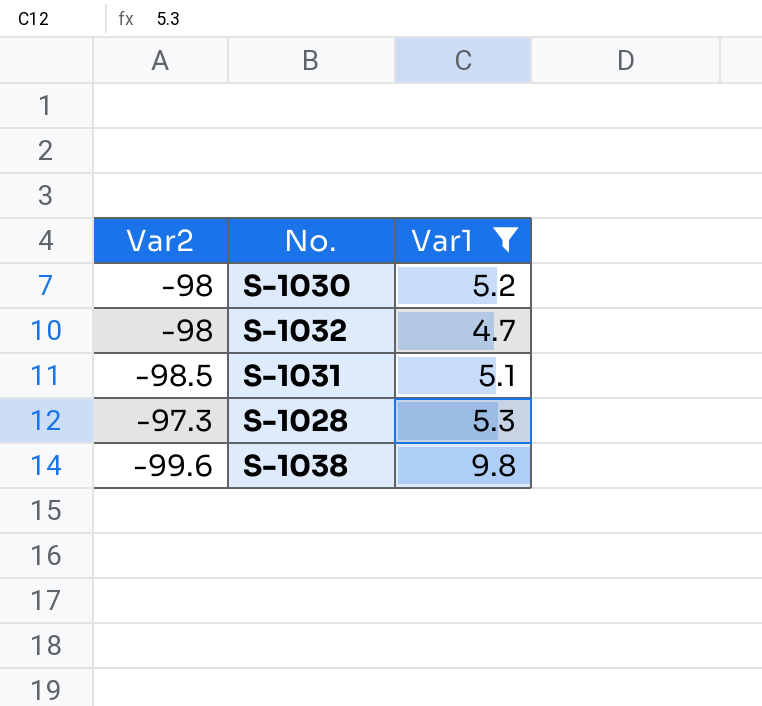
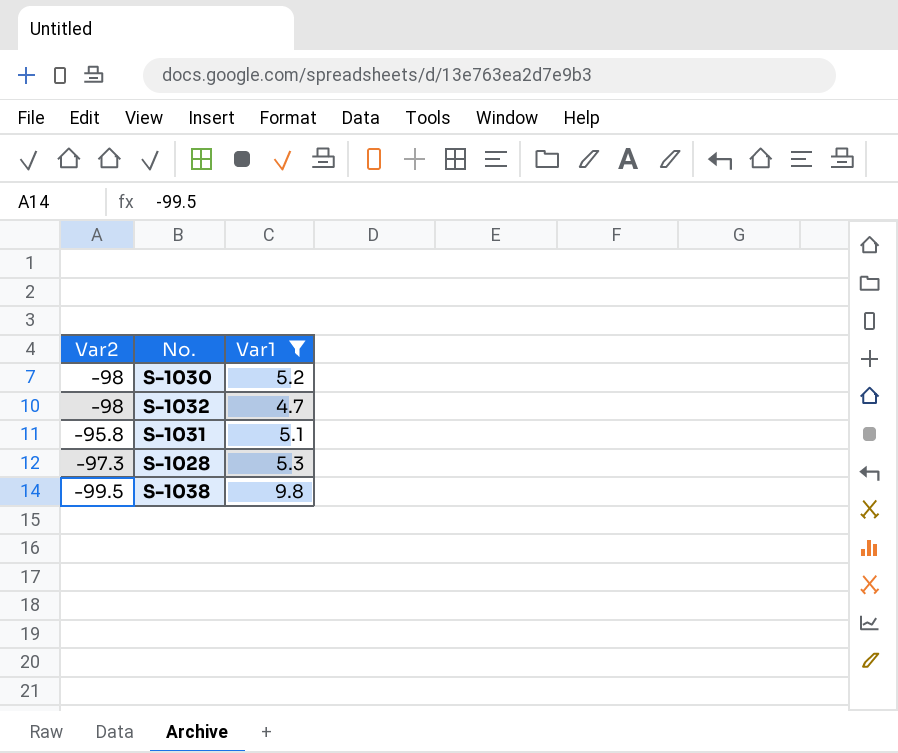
S-1031 | Var2: -98.5 -> -95.8
S-1038 | Var2: -99.6 -> -99.5

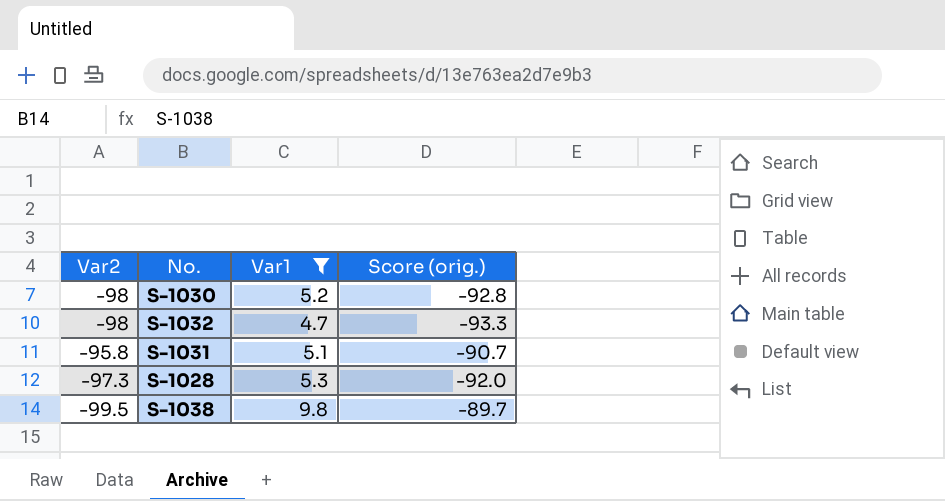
column Score (orig.) | formula: none -> [Var2] + [Var1]

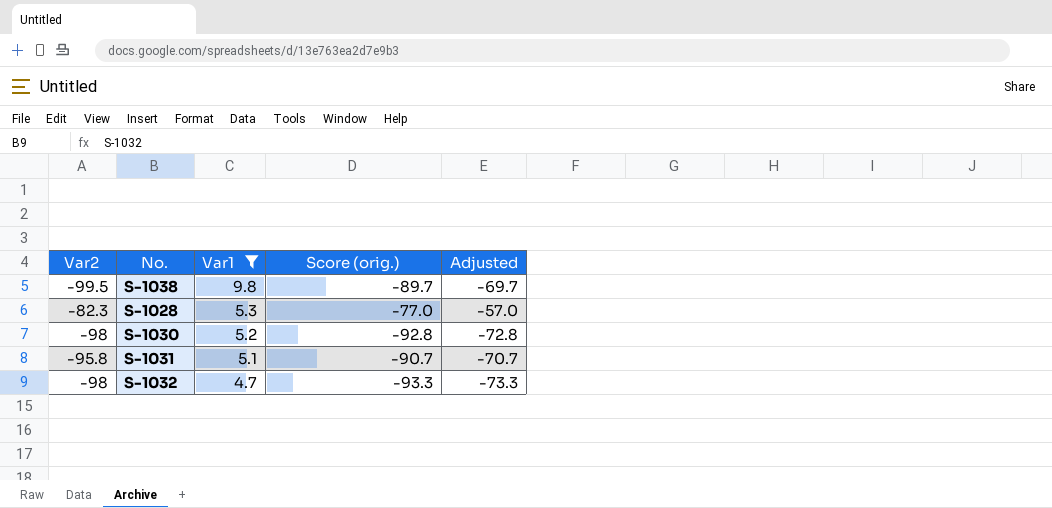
row order: none -> Var1 descending
column Adjusted | formula: none -> [Score (orig.)] + 20
S-1028 | Var2: -97.3 -> -82.3
S-1028 | Score (orig.): -92.0 -> -77.0

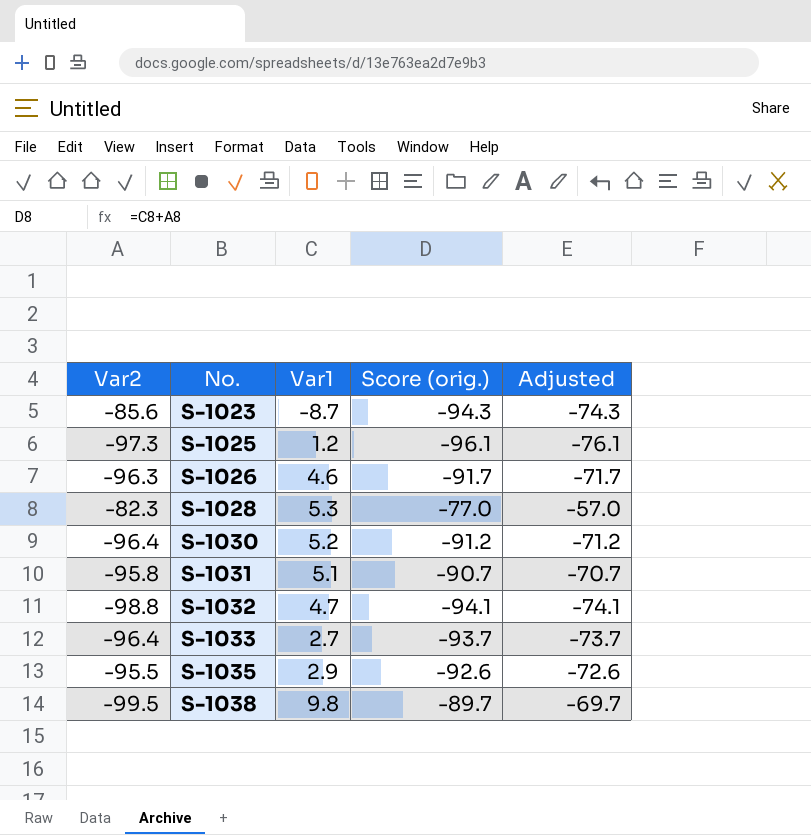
filter: Var1 >= 4.7 -> none
row order: Var1 descending -> No. ascending
S-1030 | Var2: -98 -> -96.4
S-1030 | Score (orig.): -92.8 -> -91.2
S-1030 | Adjusted: -72.8 -> -71.2
S-1032 | Var2: -98 -> -98.8
S-1032 | Score (orig.): -93.3 -> -94.1
S-1032 | Adjusted: -73.3 -> -74.1

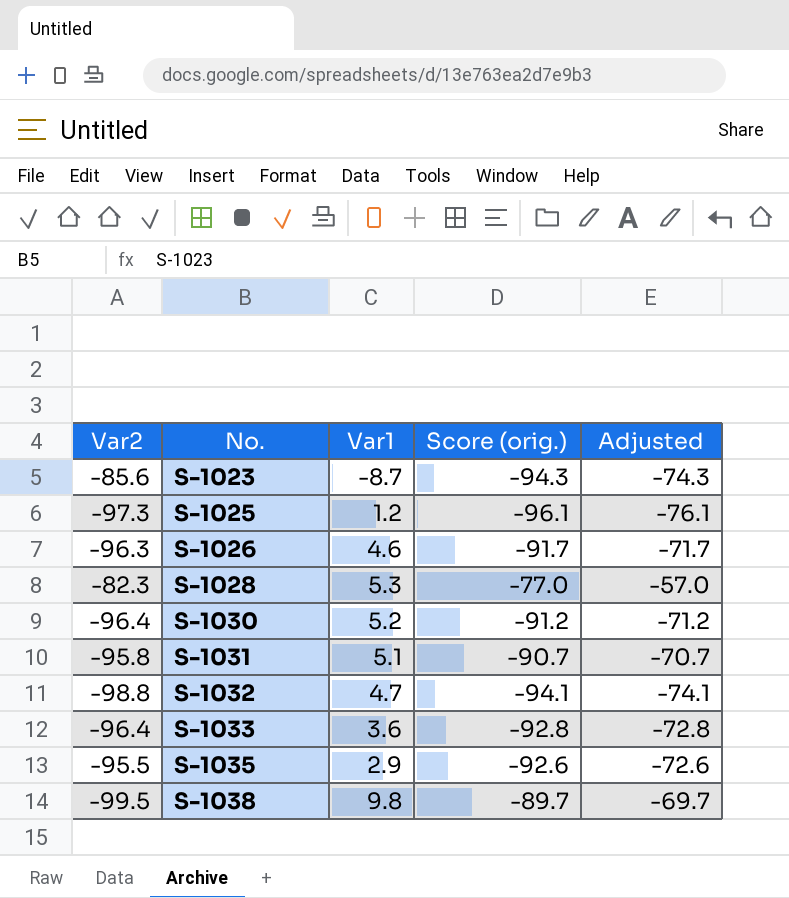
S-1033 | Var1: 2.7 -> 3.6
S-1033 | Score (orig.): -93.7 -> -92.8
S-1033 | Adjusted: -73.7 -> -72.8

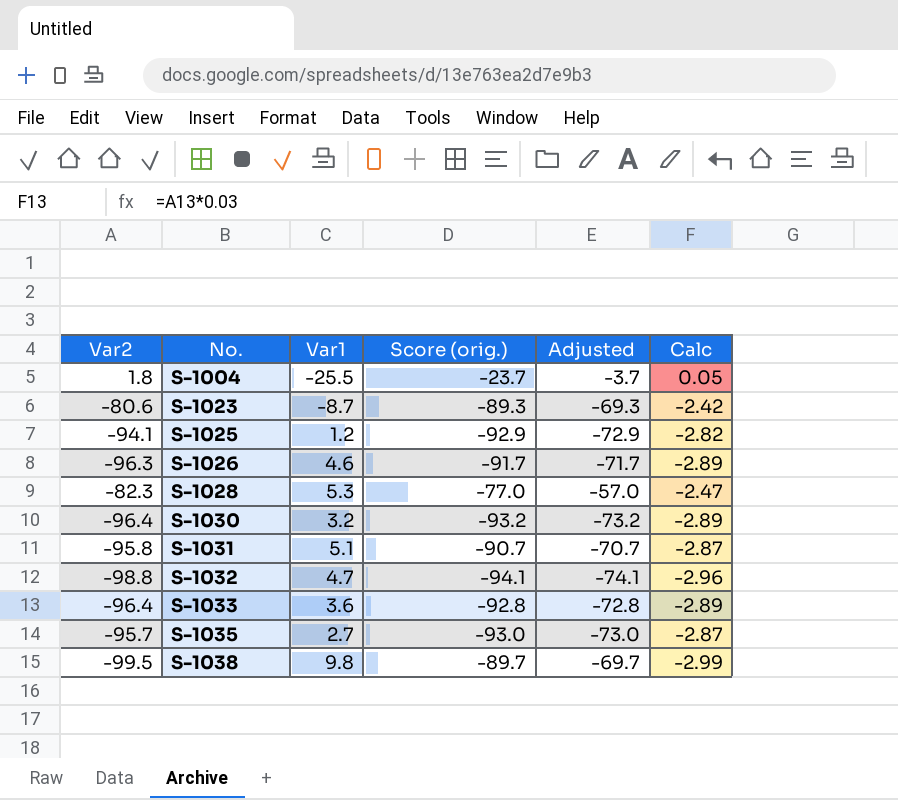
column Calc | formula: none -> [Var2] * 0.03
row S-1004: none -> 1.8 | -25.5 | -23.7 | -3.7 | 0.05
S-1023 | Var2: -85.6 -> -80.6
S-1023 | Score (orig.): -94.3 -> -89.3
S-1023 | Adjusted: -74.3 -> -69.3
S-1025 | Var2: -97.3 -> -94.1
S-1025 | Score (orig.): -96.1 -> -92.9
S-1025 | Adjusted: -76.1 -> -72.9
S-1030 | Var1: 5.2 -> 3.2
S-1030 | Score (orig.): -91.2 -> -93.2
S-1030 | Adjusted: -71.2 -> -73.2
S-1035 | Var2: -95.5 -> -95.7
S-1035 | Var1: 2.9 -> 2.7
S-1035 | Score (orig.): -92.6 -> -93.0
S-1035 | Adjusted: -72.6 -> -73.0

